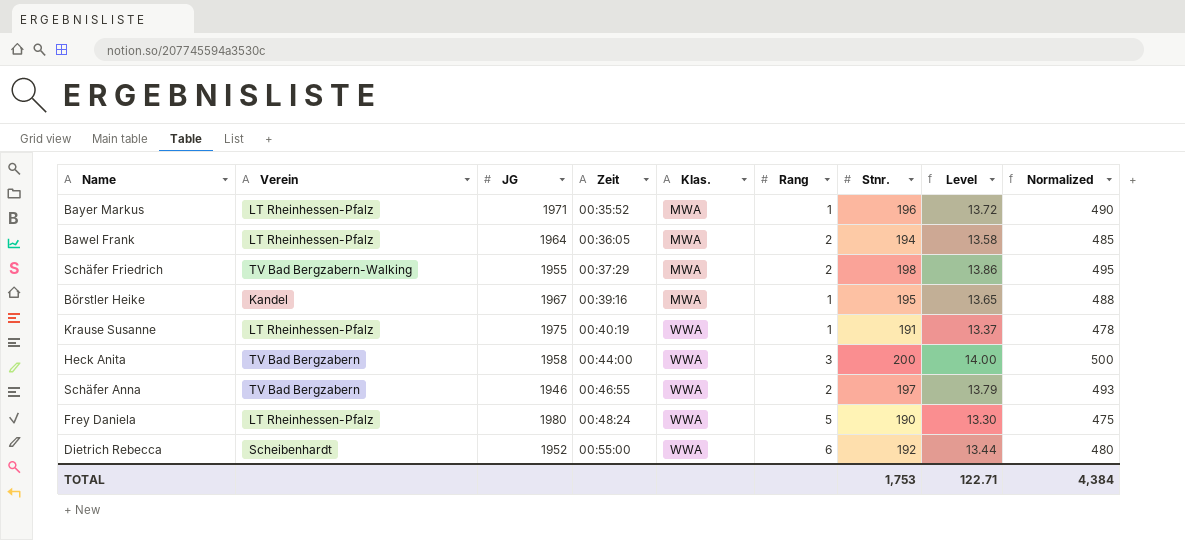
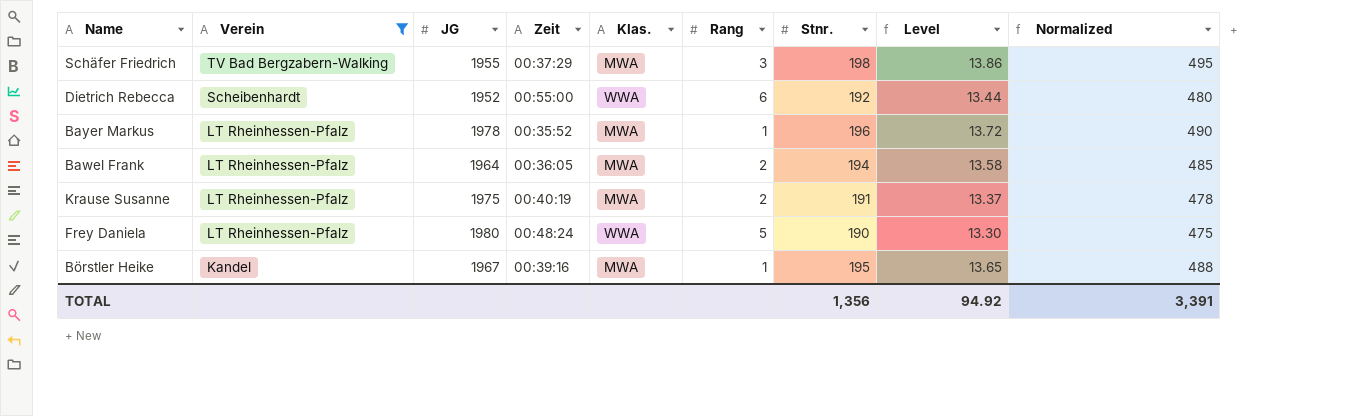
filter: none -> Verein != TV Bad Bergzabern
row order: Zeit ascending -> Verein descending
Schäfer Friedrich | Rang: 2 -> 3
Bayer Markus | JG: 1971 -> 1978
Krause Susanne | Klas.: WWA -> MWA
Krause Susanne | Rang: 1 -> 2
TOTAL | Stnr.: 1,753 -> 1,356
TOTAL | Level: 122.71 -> 94.92
TOTAL | Normalized: 4,384 -> 3,391

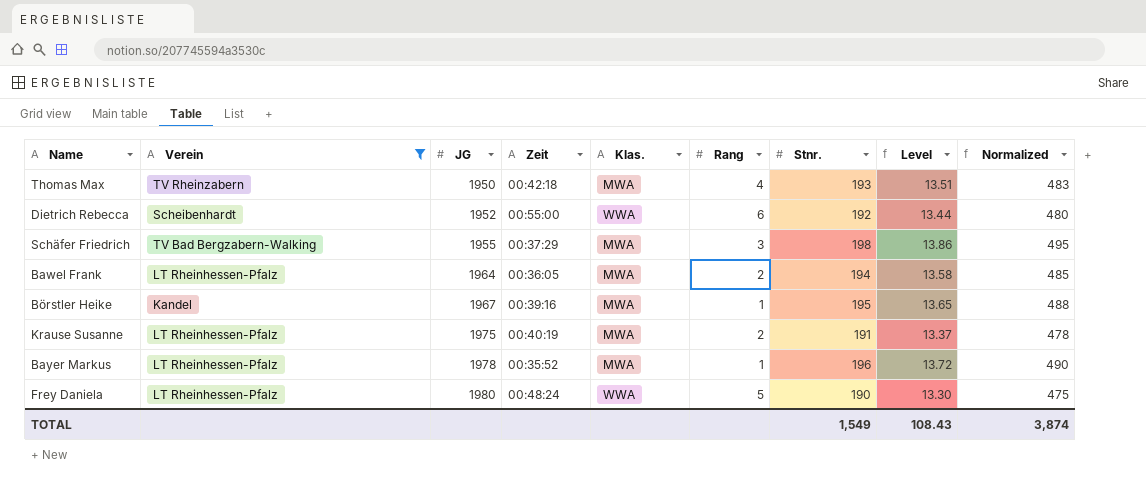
row order: Verein descending -> JG ascending
row Thomas Max: none -> TV Rheinzabern | 1950 | 00:42:18 | MWA | 4 | 193 | 13.51 | 483
TOTAL | Stnr.: 1,356 -> 1,549
TOTAL | Level: 94.92 -> 108.43
TOTAL | Normalized: 3,391 -> 3,874

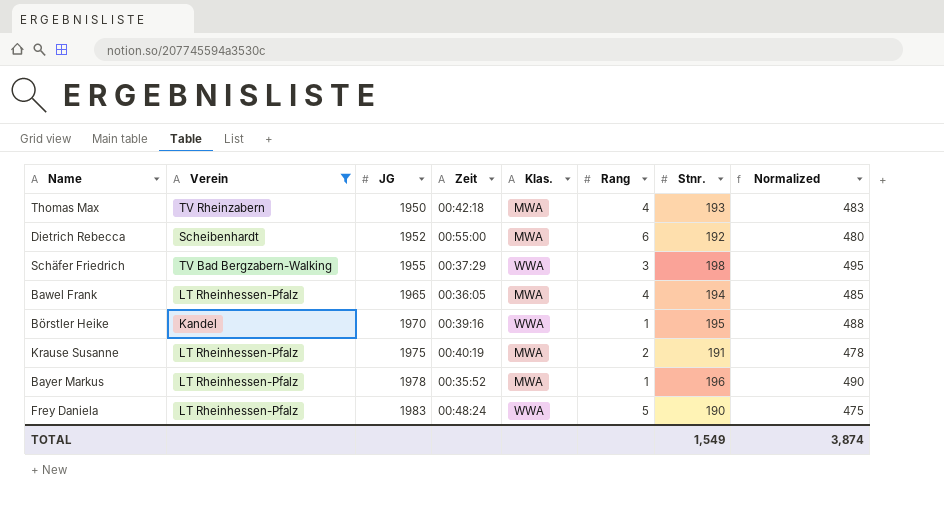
column Level | formula: [Stnr.] * 0.07 -> none
Dietrich Rebecca | Klas.: WWA -> MWA
Schäfer Friedrich | Klas.: MWA -> WWA
Bawel Frank | JG: 1964 -> 1965
Bawel Frank | Rang: 2 -> 4
Börstler Heike | JG: 1967 -> 1970
Börstler Heike | Klas.: MWA -> WWA
Frey Daniela | JG: 1980 -> 1983

